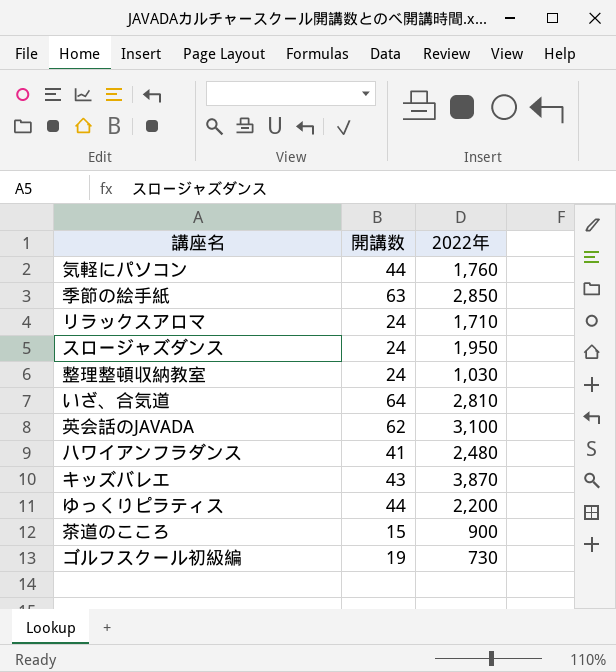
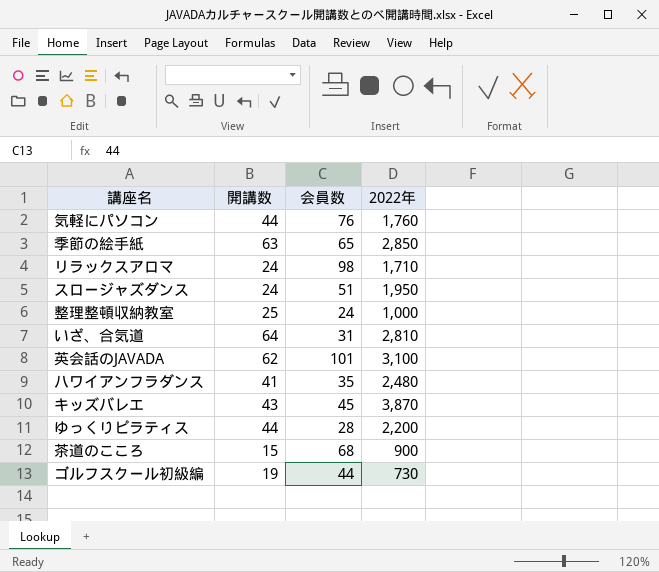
column 会員数 | position: none -> 3
整理整頓収納教室 | 開講数: 24 -> 25
整理整頓収納教室 | 2022年: 1,030 -> 1,000

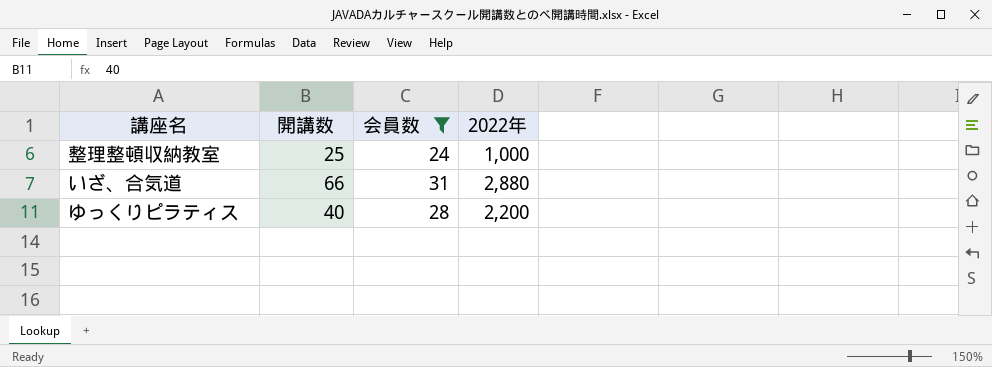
filter: none -> 会員数 <= 31
いざ、合気道 | 開講数: 64 -> 66
いざ、合気道 | 2022年: 2,810 -> 2,880
ゆっくりピラティス | 開講数: 44 -> 40

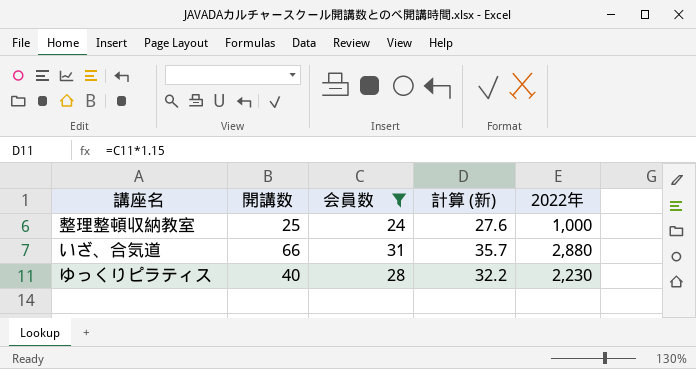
column 計算 (新) | formula: none -> [会員数] * 1.15
ゆっくりピラティス | 2022年: 2,200 -> 2,230

